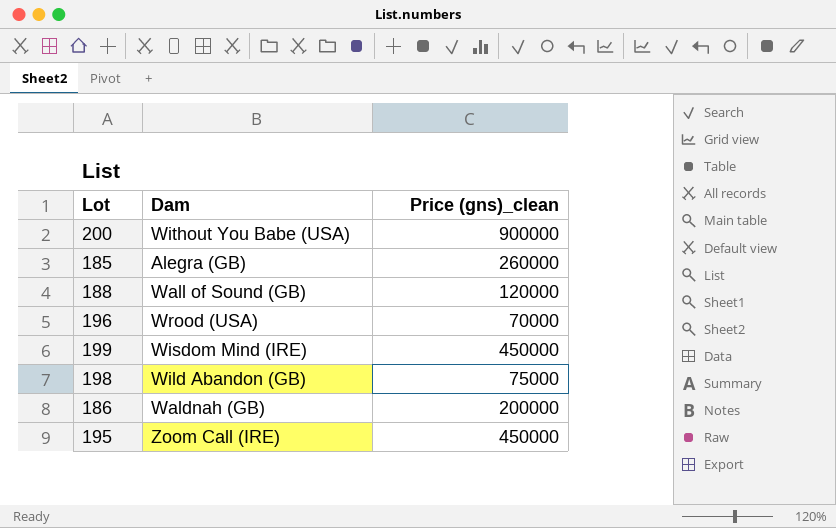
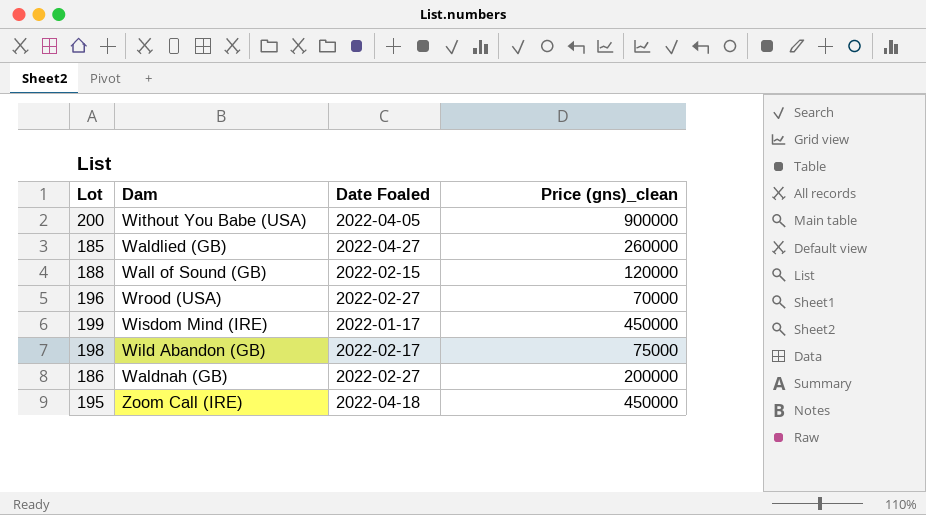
column Date Foaled | position: none -> 3
185 | Dam: Alegra (GB) -> Waldlied (GB)

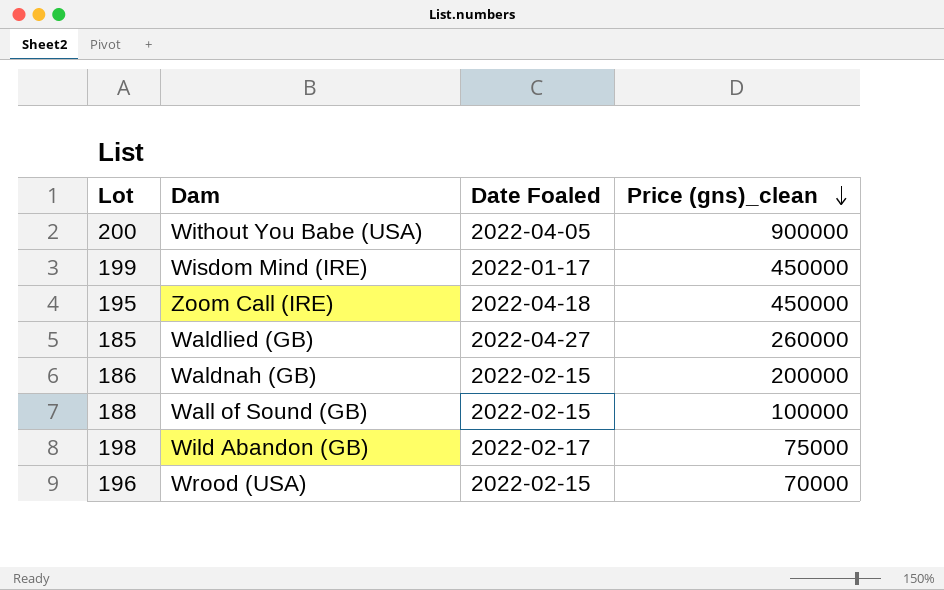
row order: none -> Price (gns)_clean descending
186 | Date Foaled: 2022-02-27 -> 2022-02-15
188 | Price (gns)_clean: 120000 -> 100000
196 | Date Foaled: 2022-02-27 -> 2022-02-15

